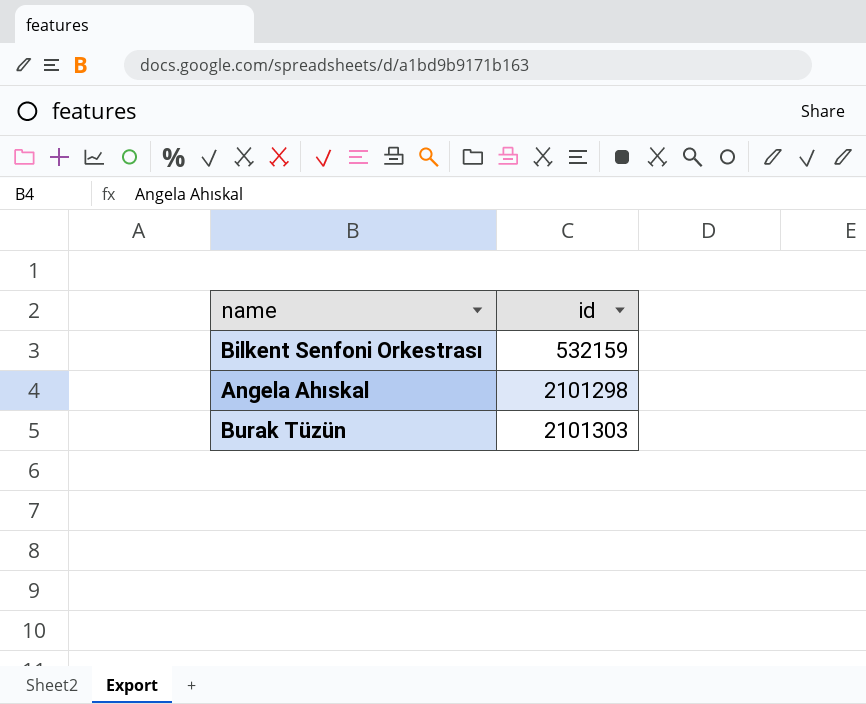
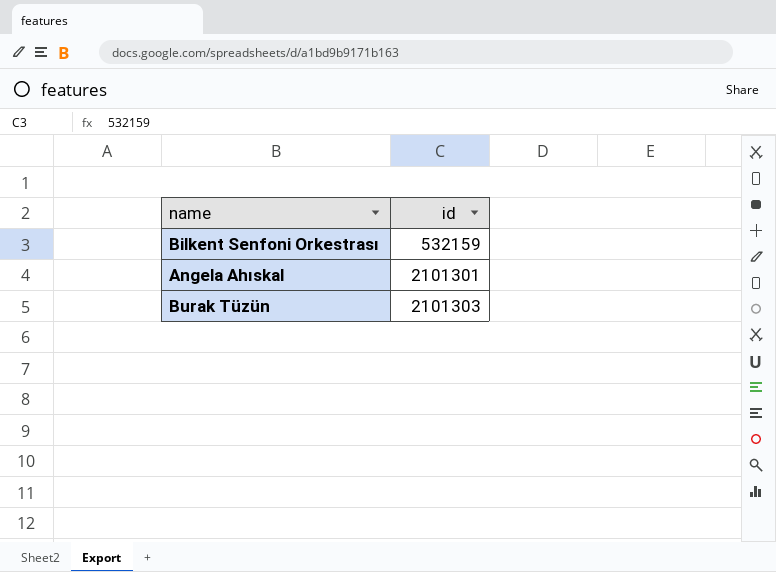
Angela Ahıskal | id: 2101298 -> 2101301

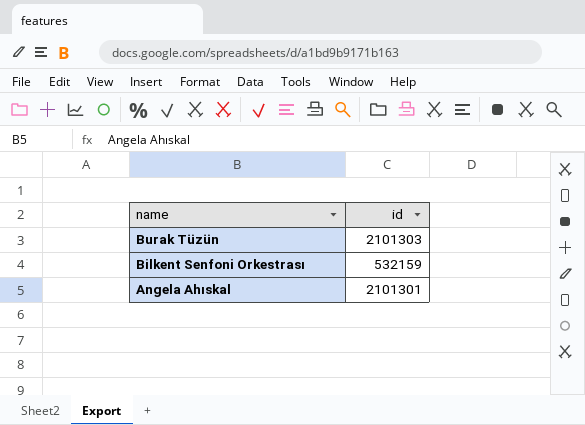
row order: id ascending -> name descending

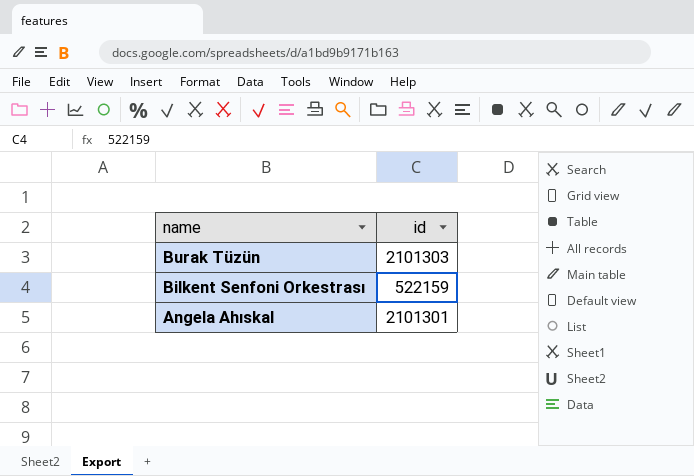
Bilkent Senfoni Orkestrası | id: 532159 -> 522159

